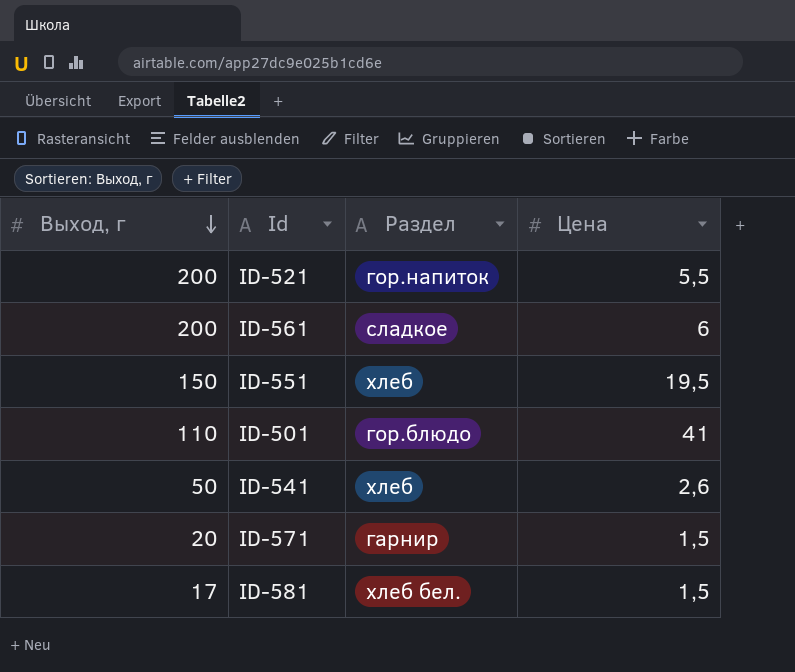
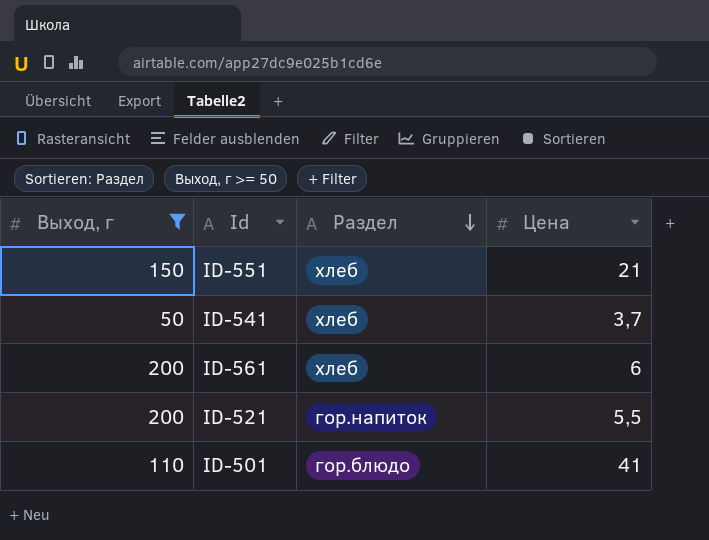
filter: none -> Выход, г >= 50
row order: Выход, г descending -> Раздел descending
ID-551 | Цена: 19,5 -> 21
ID-541 | Цена: 2,6 -> 3,7
ID-561 | Раздел: сладкое -> хлеб

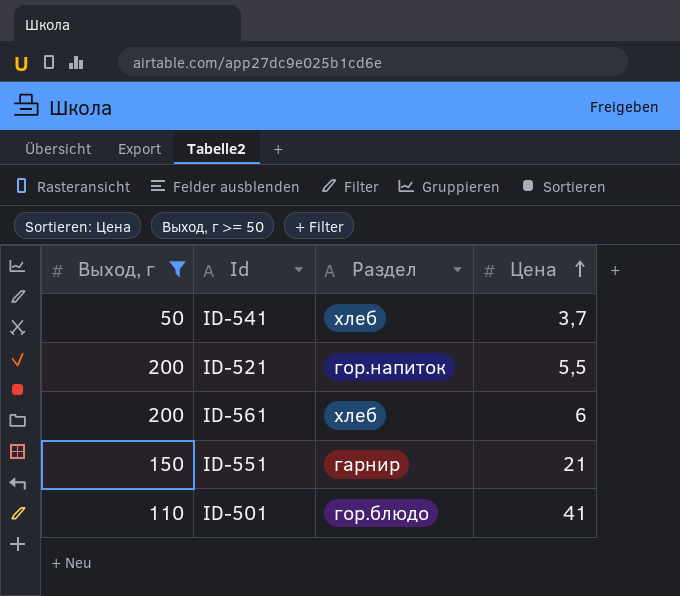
row order: Раздел descending -> Цена ascending
ID-551 | Раздел: хлеб -> гарнир

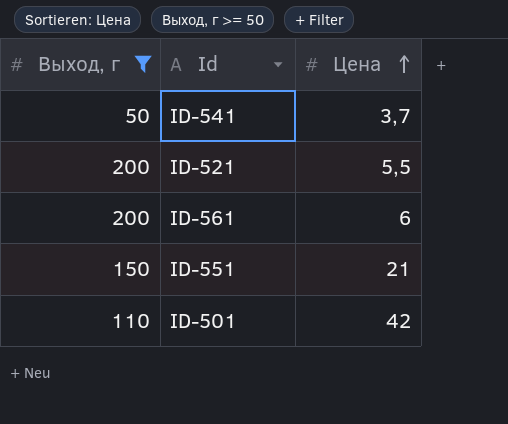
column Раздел | position: 3 -> none
ID-501 | Цена: 41 -> 42

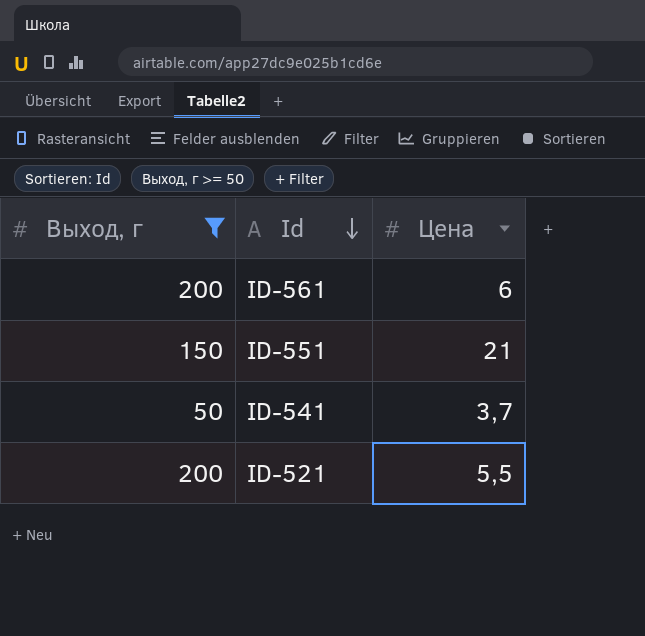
row order: Цена ascending -> Id descending
row ID-501: 110 | 42 -> none

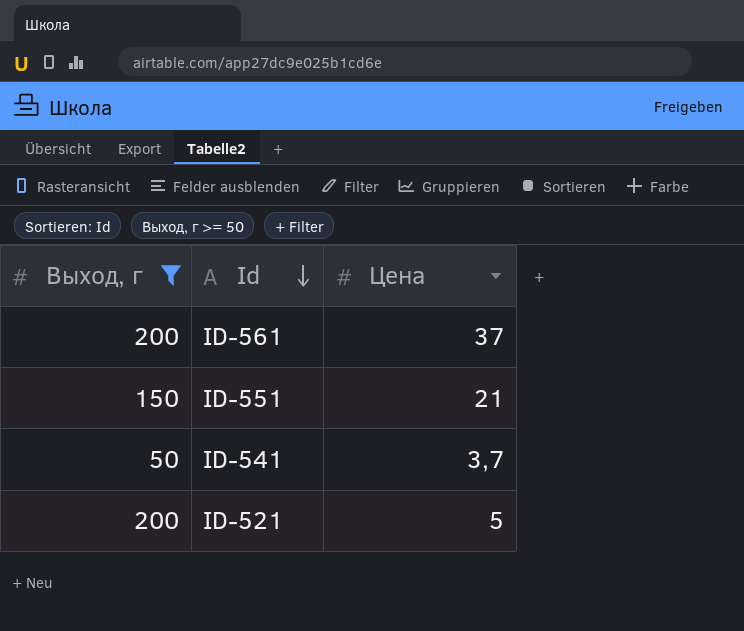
ID-561 | Цена: 6 -> 37
ID-521 | Цена: 5,5 -> 5

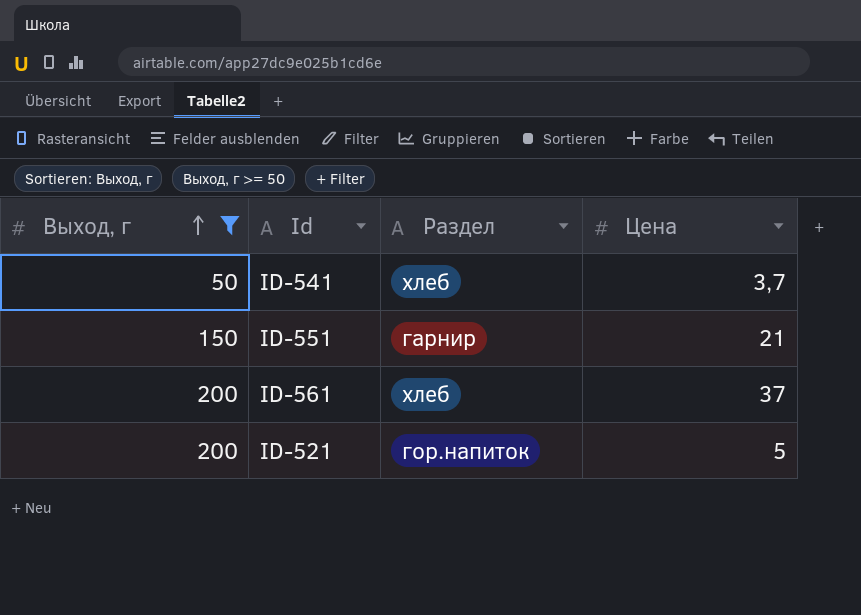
row order: Id descending -> Выход, г ascending
column Раздел | position: none -> 3

